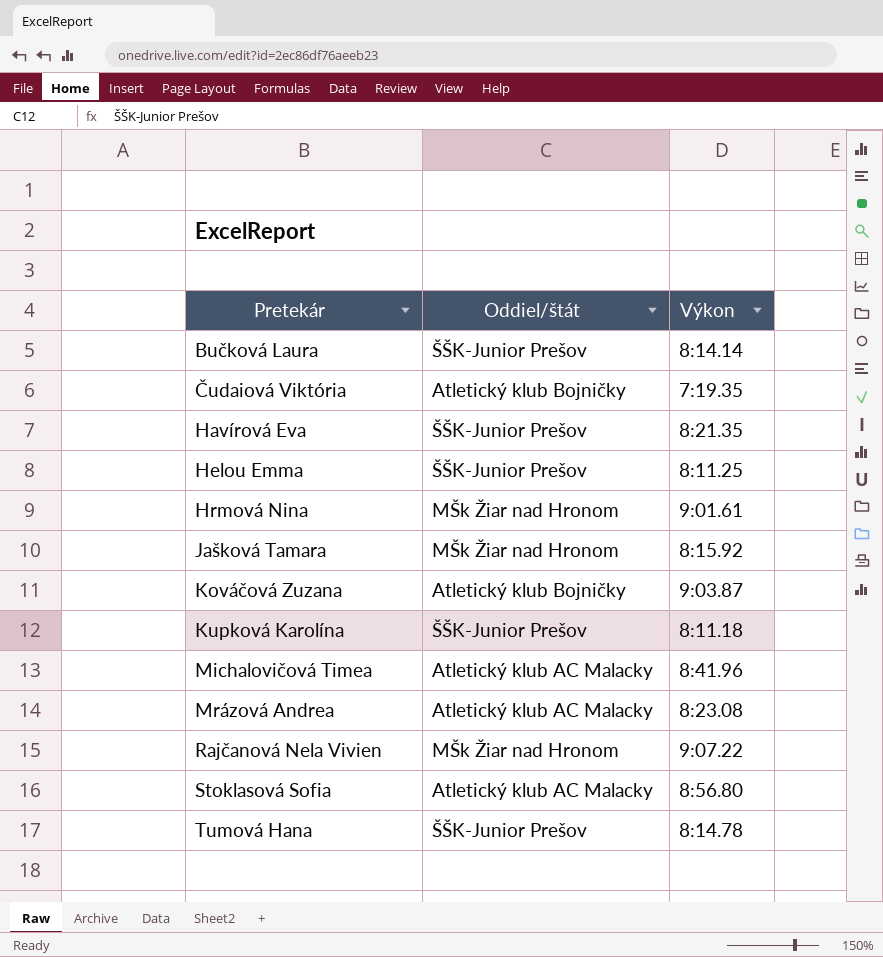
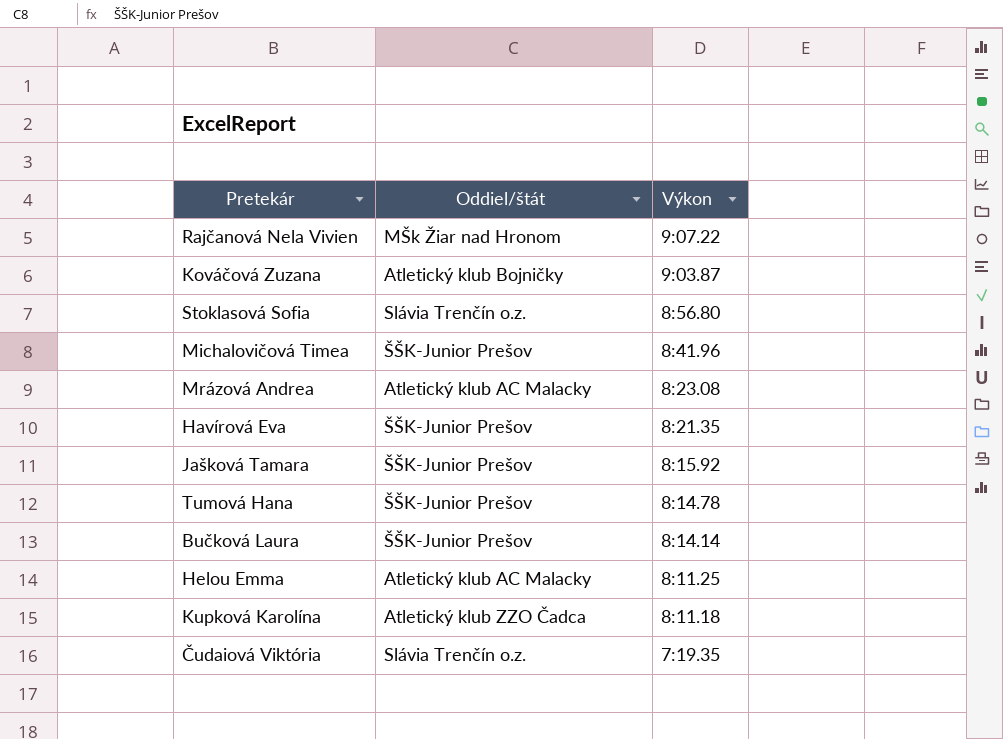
row order: Pretekár ascending -> Výkon descending
row Hrmová Nina: MŠk Žiar nad Hronom | 9:01.61 -> none
Stoklasová Sofia | Oddiel/štát: Atletický klub AC Malacky -> Slávia Trenčín o.z.
Michalovičová Timea | Oddiel/štát: Atletický klub AC Malacky -> ŠŠK-Junior Prešov
Jašková Tamara | Oddiel/štát: MŠk Žiar nad Hronom -> ŠŠK-Junior Prešov
Helou Emma | Oddiel/štát: ŠŠK-Junior Prešov -> Atletický klub AC Malacky
Kupková Karolína | Oddiel/štát: ŠŠK-Junior Prešov -> Atletický klub ZZO Čadca
Čudaiová Viktória | Oddiel/štát: Atletický klub Bojničky -> Slávia Trenčín o.z.

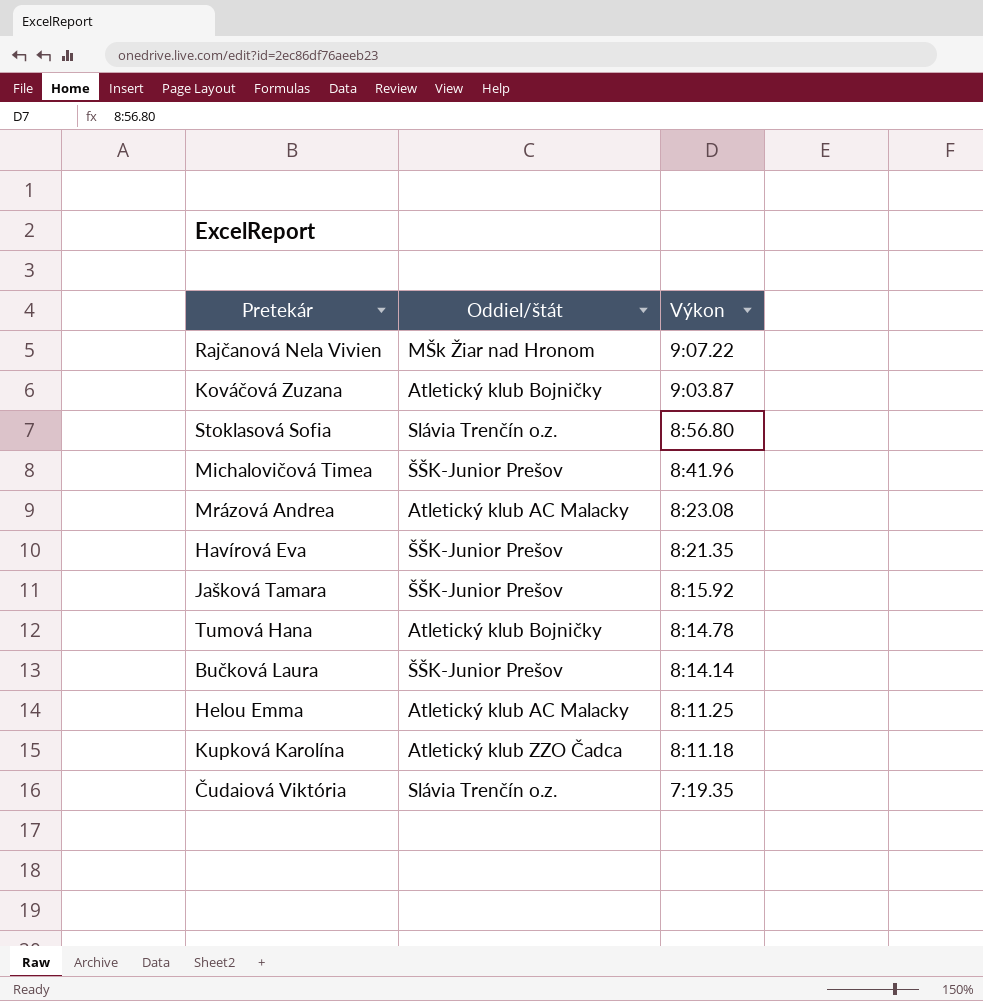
Tumová Hana | Oddiel/štát: ŠŠK-Junior Prešov -> Atletický klub Bojničky

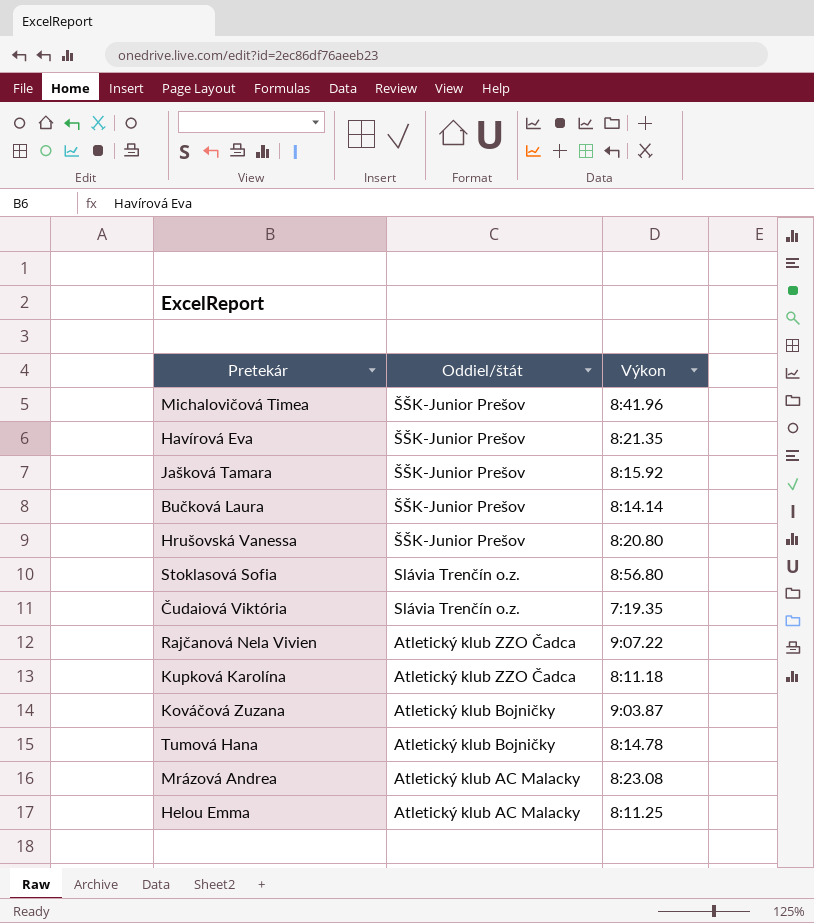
row order: Výkon descending -> Oddiel/štát descending
row Hrušovská Vanessa: none -> ŠŠK-Junior Prešov | 8:20.80
Rajčanová Nela Vivien | Oddiel/štát: MŠk Žiar nad Hronom -> Atletický klub ZZO Čadca

